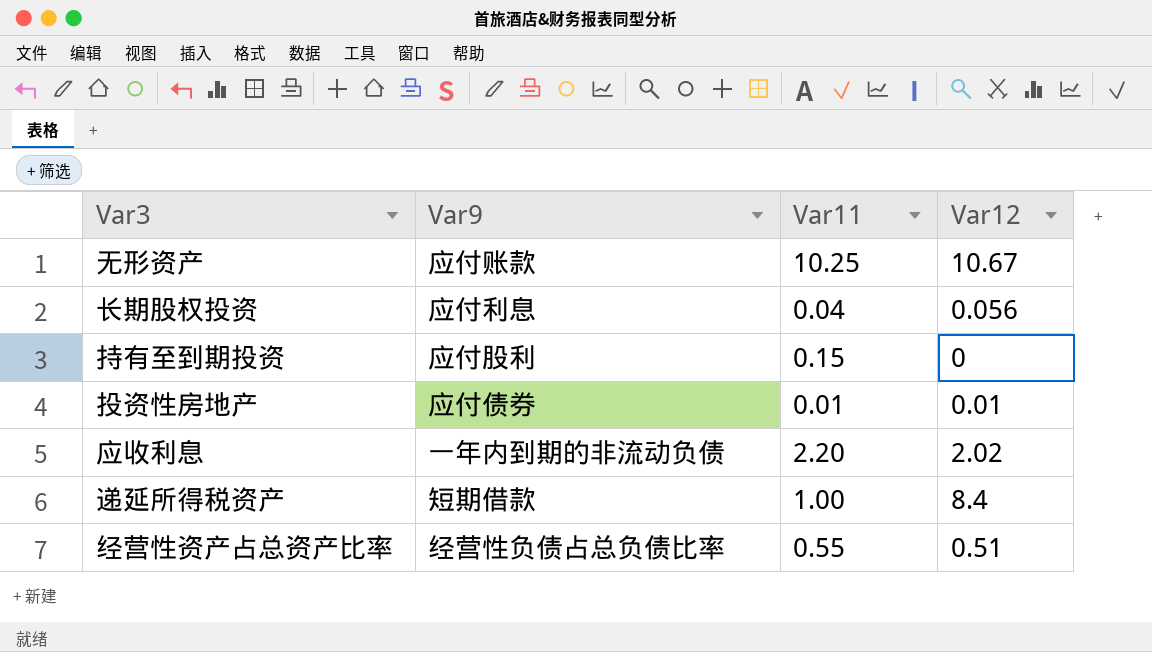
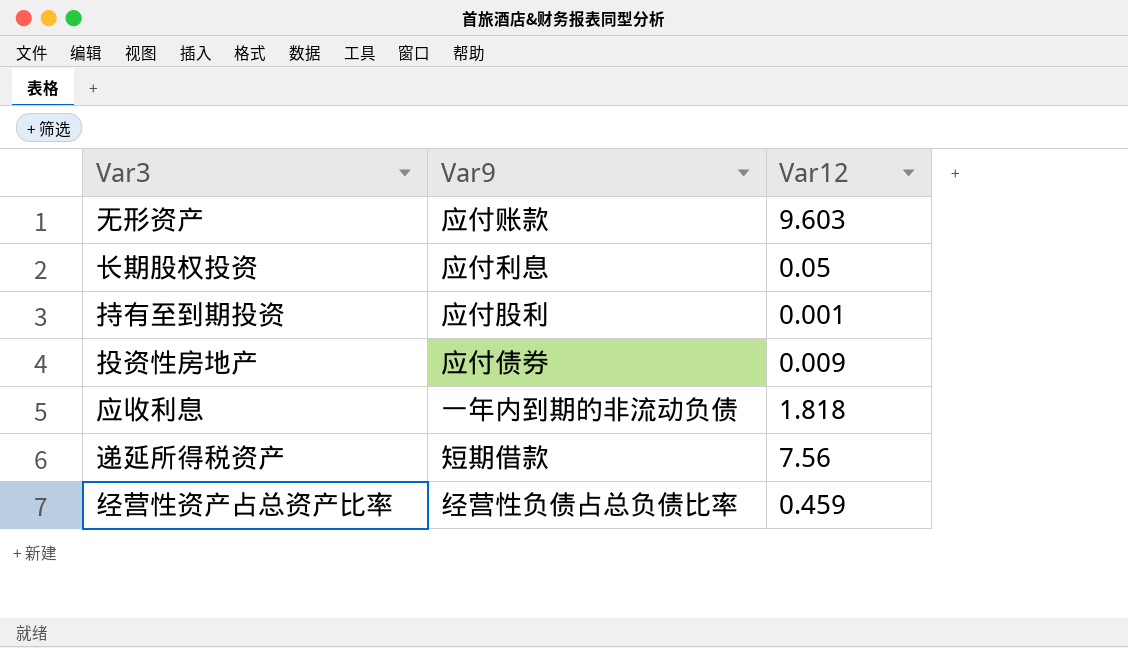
column Var11 | position: 3 -> none
无形资产 | Var12: 10.67 -> 9.603
长期股权投资 | Var12: 0.056 -> 0.05
持有至到期投资 | Var12: 0 -> 0.001
投资性房地产 | Var12: 0.01 -> 0.009
应收利息 | Var12: 2.02 -> 1.818
递延所得税资产 | Var12: 8.4 -> 7.56
经营性资产占总资产比率 | Var12: 0.51 -> 0.459

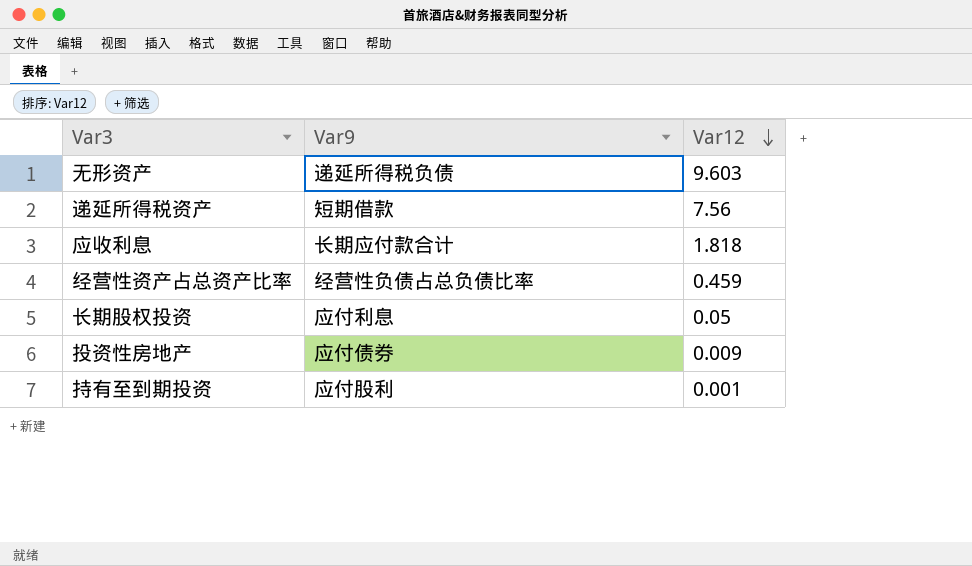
row order: none -> Var12 descending
无形资产 | Var9: 应付账款 -> 递延所得税负债
应收利息 | Var9: 一年内到期的非流动负债 -> 长期应付款合计

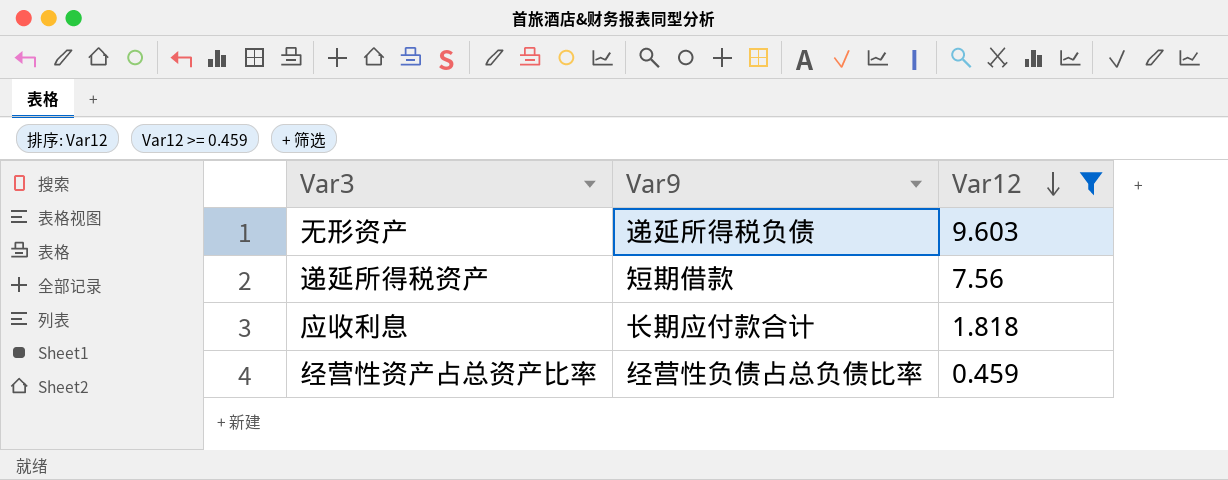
filter: none -> Var12 >= 0.459

